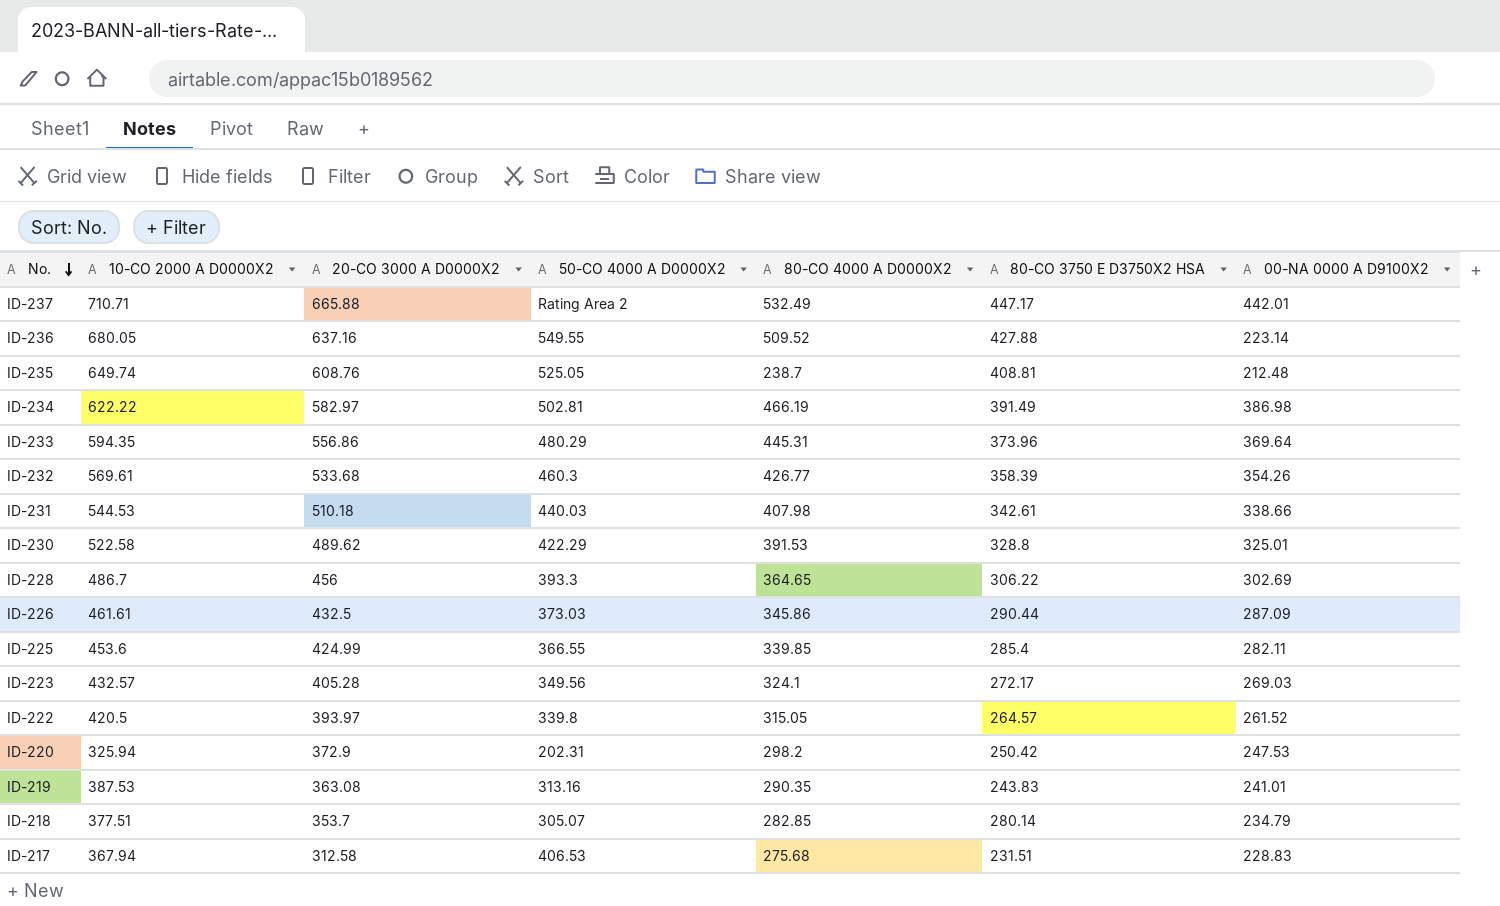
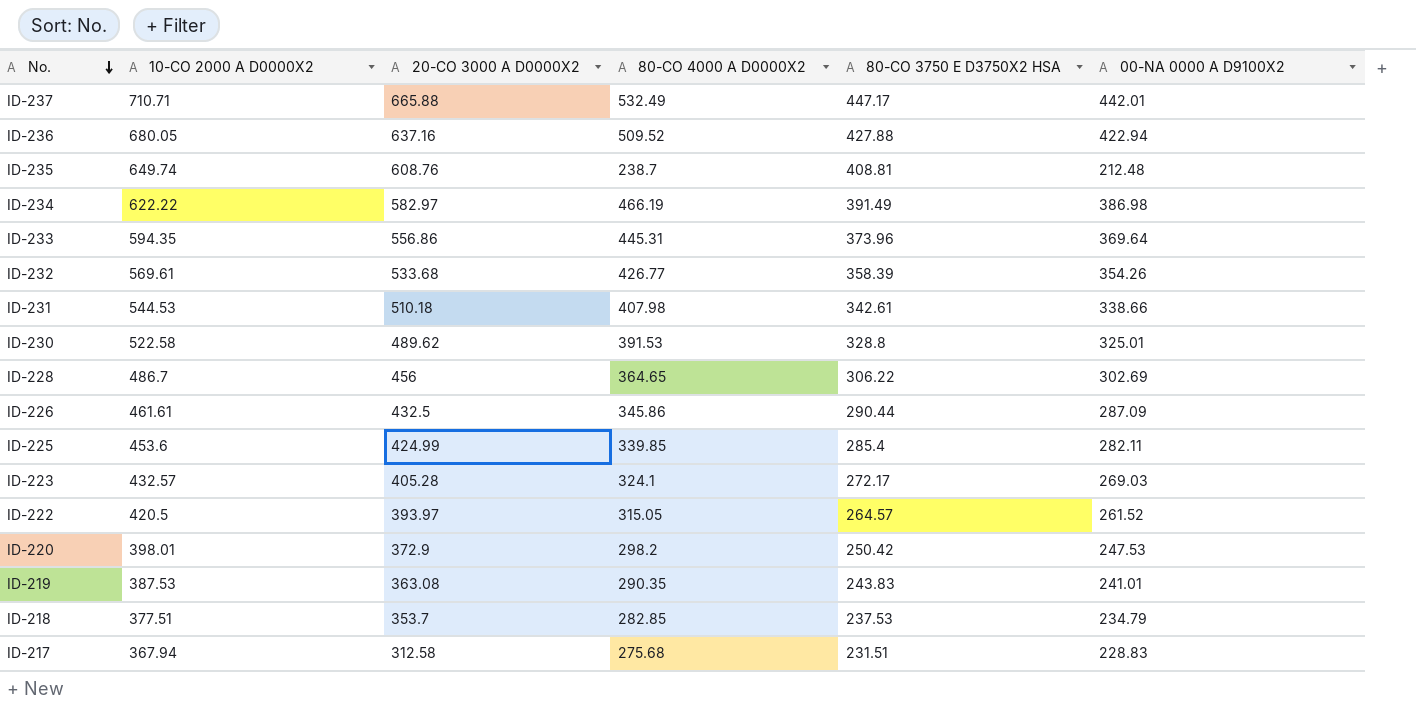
column 50-CO 4000 A D0000X2 | position: 4 -> none
ID-236 | 00-NA 0000 A D9100X2: 223.14 -> 422.94
ID-220 | 10-CO 2000 A D0000X2: 325.94 -> 398.01
ID-218 | 80-CO 3750 E D3750X2 HSA: 280.14 -> 237.53

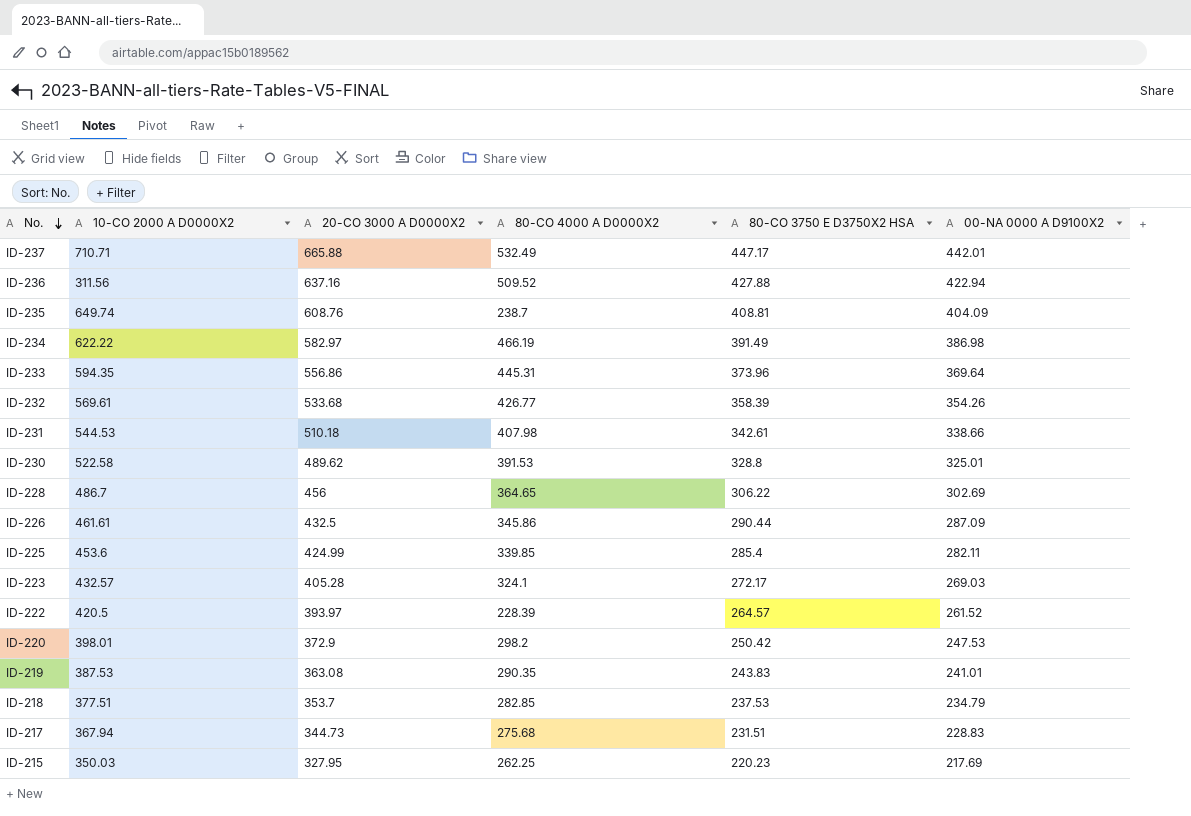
ID-236 | 10-CO 2000 A D0000X2: 680.05 -> 311.56
ID-235 | 00-NA 0000 A D9100X2: 212.48 -> 404.09
ID-222 | 80-CO 4000 A D0000X2: 315.05 -> 228.39
ID-217 | 20-CO 3000 A D0000X2: 312.58 -> 344.73
row ID-215: none -> 350.03 | 327.95 | 262.25 | 220.23 | 217.69

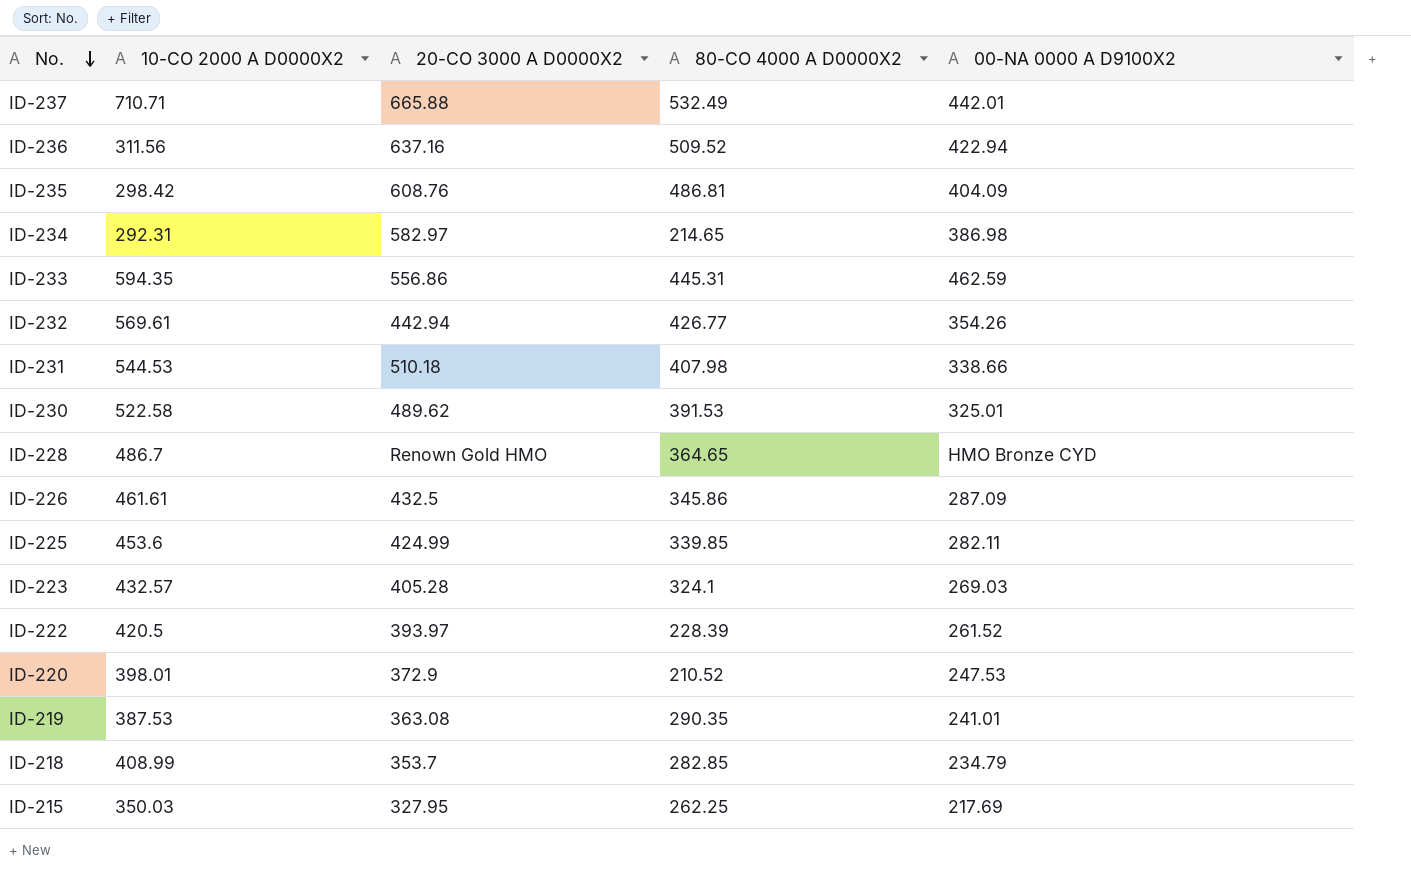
column 80-CO 3750 E D3750X2 HSA | position: 5 -> none
row ID-217: 367.94 | 344.73 | 275.68 | 231.51 | 228.83 -> none
ID-235 | 10-CO 2000 A D0000X2: 649.74 -> 298.42
ID-235 | 80-CO 4000 A D0000X2: 238.7 -> 486.81
ID-234 | 10-CO 2000 A D0000X2: 622.22 -> 292.31
ID-234 | 80-CO 4000 A D0000X2: 466.19 -> 214.65
ID-233 | 00-NA 0000 A D9100X2: 369.64 -> 462.59
ID-232 | 20-CO 3000 A D0000X2: 533.68 -> 442.94
ID-228 | 20-CO 3000 A D0000X2: 456 -> Renown Gold HMO
ID-228 | 00-NA 0000 A D9100X2: 302.69 -> HMO Bronze CYD
ID-220 | 80-CO 4000 A D0000X2: 298.2 -> 210.52
ID-218 | 10-CO 2000 A D0000X2: 377.51 -> 408.99

